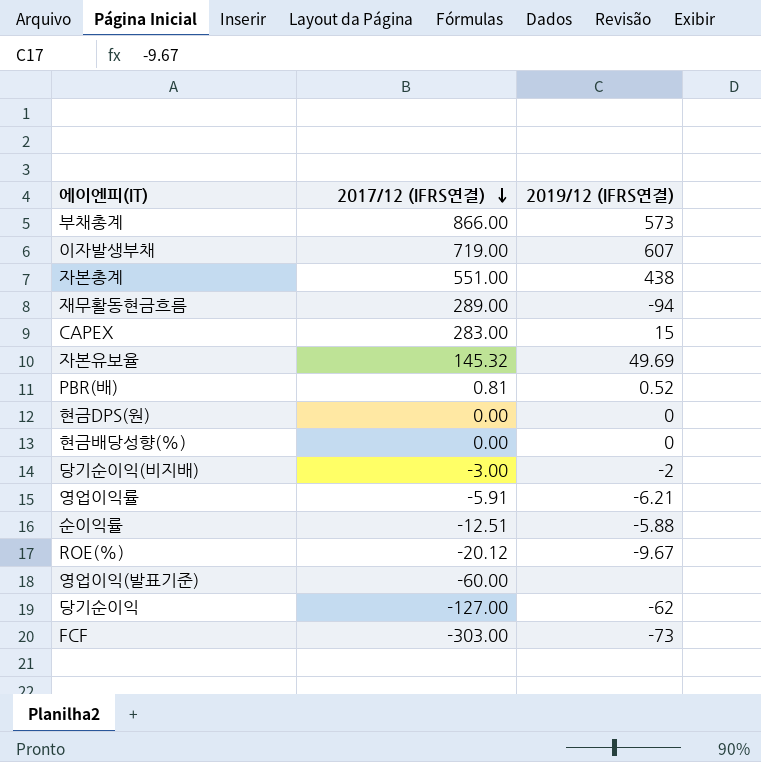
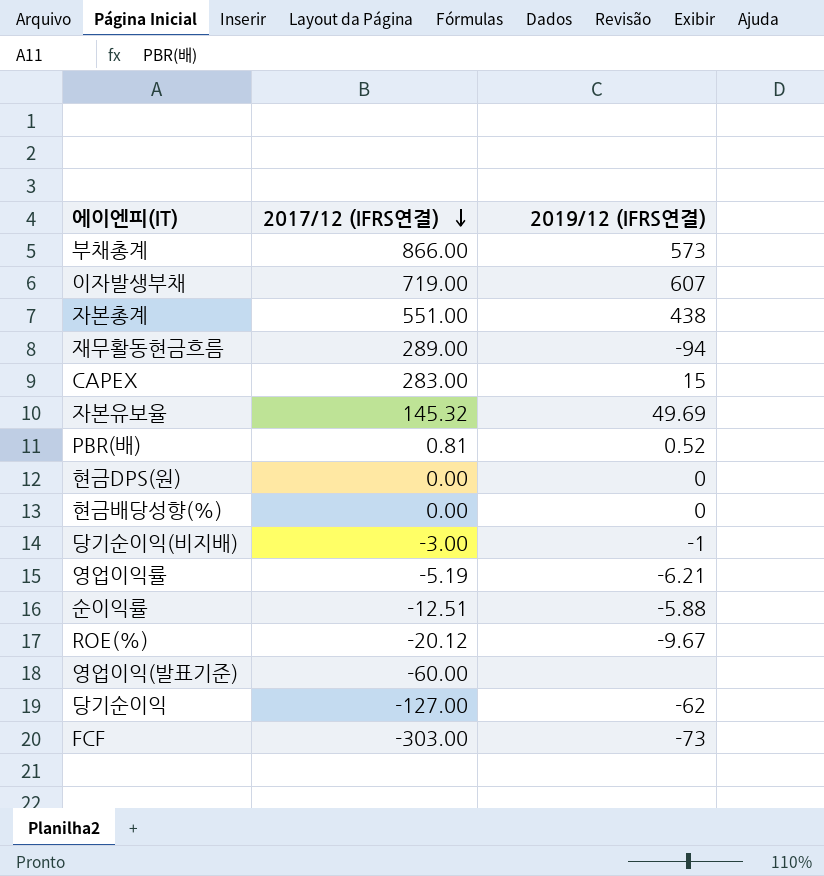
당기순이익(비지배) | 2019/12 (IFRS연결): -2 -> -1
영업이익률 | 2017/12 (IFRS연결): -5.91 -> -5.19

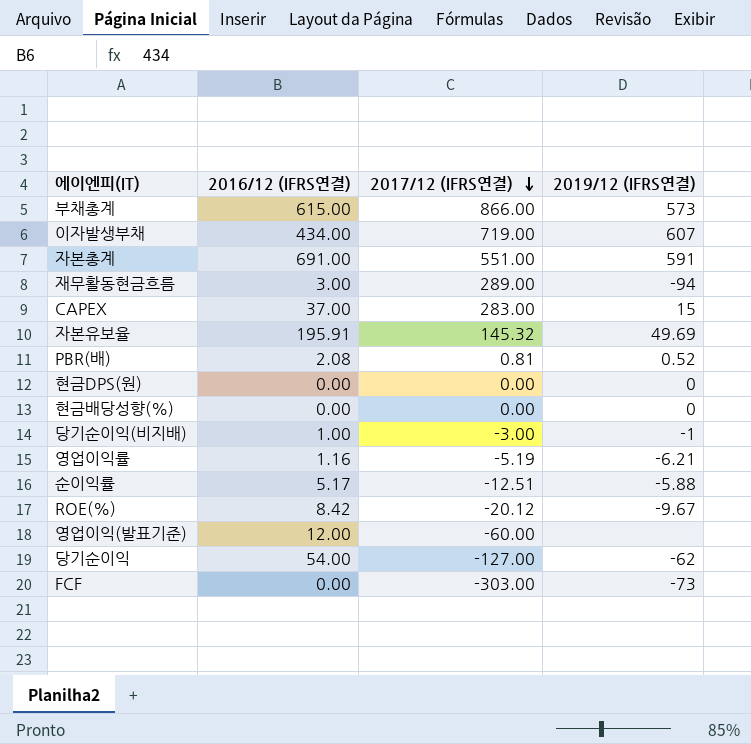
column 2016/12 (IFRS연결) | position: none -> 2
자본총계 | 2019/12 (IFRS연결): 438 -> 591

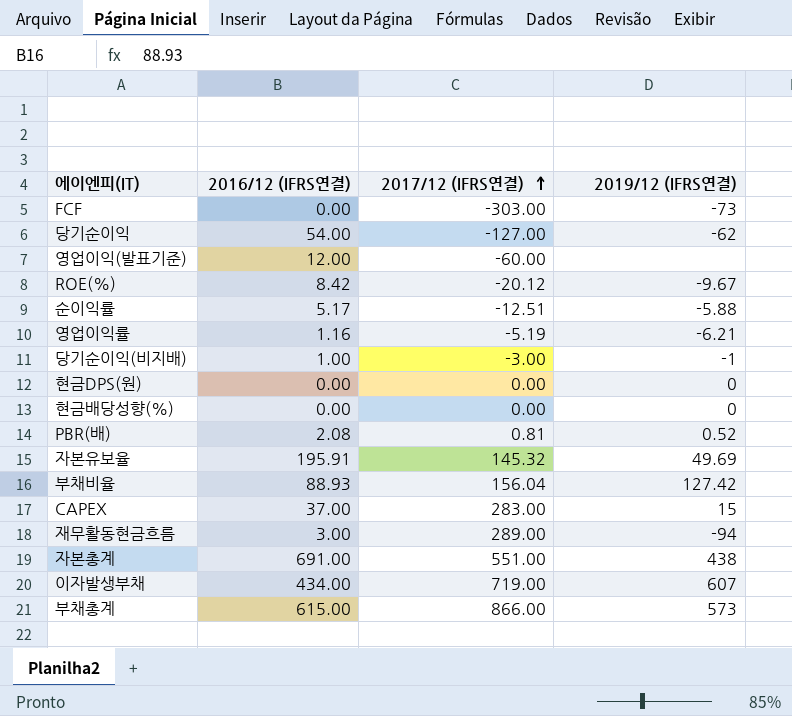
row order: 2017/12 (IFRS연결) descending -> 2017/12 (IFRS연결) ascending
row 부채비율: none -> 88.93 | 156.04 | 127.42
자본총계 | 2019/12 (IFRS연결): 591 -> 438

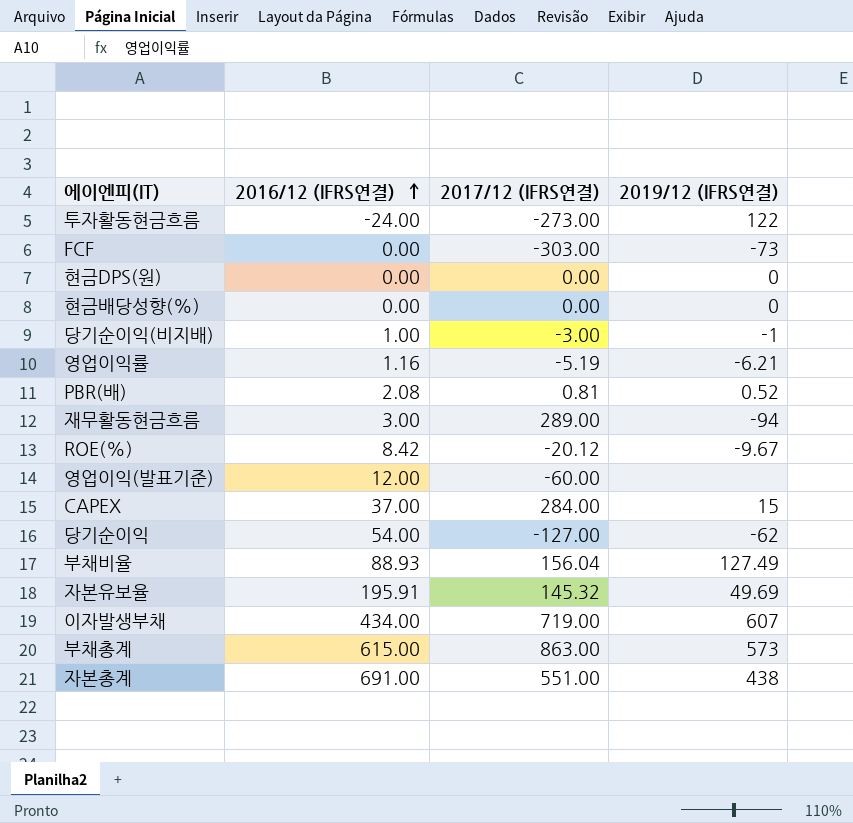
row order: 2017/12 (IFRS연결) ascending -> 2016/12 (IFRS연결) ascending
row 순이익률: 5.17 | -12.51 | -5.88 -> none
row 투자활동현금흐름: none -> -24.00 | -273.00 | 122
CAPEX | 2017/12 (IFRS연결): 283.00 -> 284.00
부채비율 | 2019/12 (IFRS연결): 127.42 -> 127.49
부채총계 | 2017/12 (IFRS연결): 866.00 -> 863.00

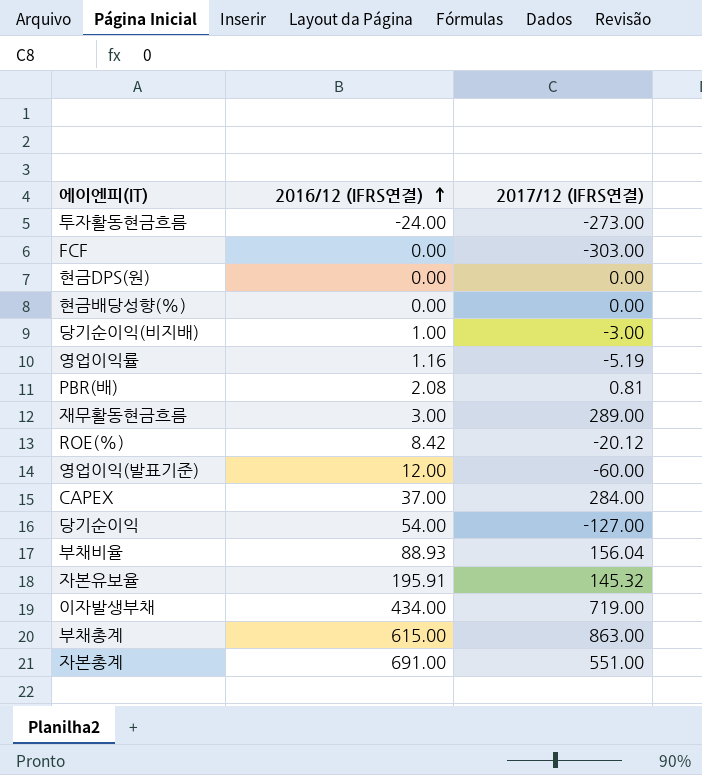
column 2019/12 (IFRS연결) | position: 4 -> none

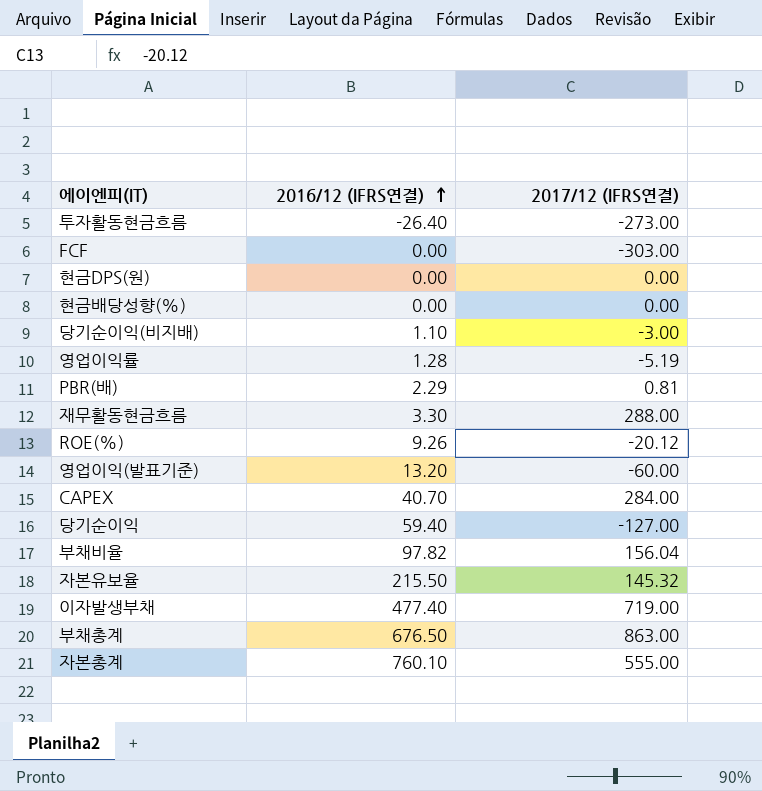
투자활동현금흐름 | 2016/12 (IFRS연결): -24.00 -> -26.40
당기순이익(비지배) | 2016/12 (IFRS연결): 1.00 -> 1.10
영업이익률 | 2016/12 (IFRS연결): 1.16 -> 1.28
PBR(배) | 2016/12 (IFRS연결): 2.08 -> 2.29
재무활동현금흐름 | 2016/12 (IFRS연결): 3.00 -> 3.30
재무활동현금흐름 | 2017/12 (IFRS연결): 289.00 -> 288.00
ROE(%) | 2016/12 (IFRS연결): 8.42 -> 9.26
영업이익(발표기준) | 2016/12 (IFRS연결): 12.00 -> 13.20
CAPEX | 2016/12 (IFRS연결): 37.00 -> 40.70
당기순이익 | 2016/12 (IFRS연결): 54.00 -> 59.40
부채비율 | 2016/12 (IFRS연결): 88.93 -> 97.82
자본유보율 | 2016/12 (IFRS연결): 195.91 -> 215.50
이자발생부채 | 2016/12 (IFRS연결): 434.00 -> 477.40
부채총계 | 2016/12 (IFRS연결): 615.00 -> 676.50
자본총계 | 2016/12 (IFRS연결): 691.00 -> 760.10
자본총계 | 2017/12 (IFRS연결): 551.00 -> 555.00

